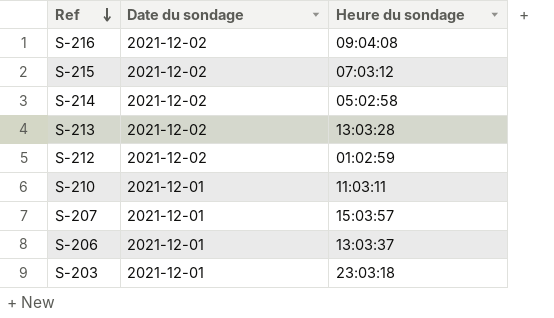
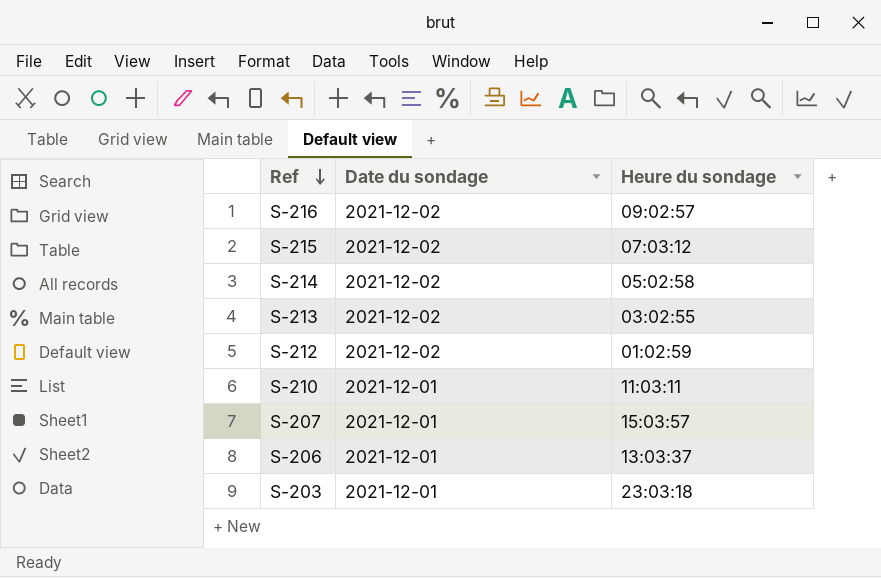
S-216 | Heure du sondage: 09:04:08 -> 09:02:57
S-213 | Heure du sondage: 13:03:28 -> 03:02:55

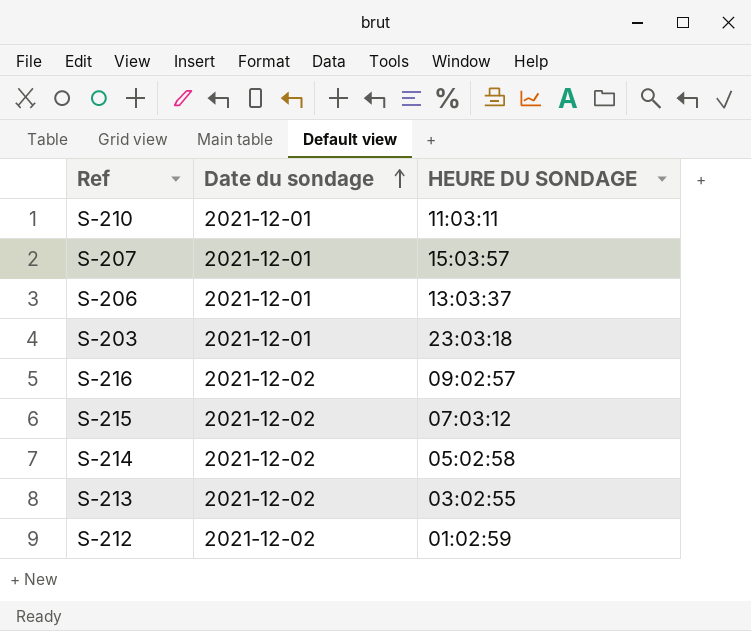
row order: Ref descending -> Date du sondage ascending
column name: Heure du sondage -> HEURE DU SONDAGE

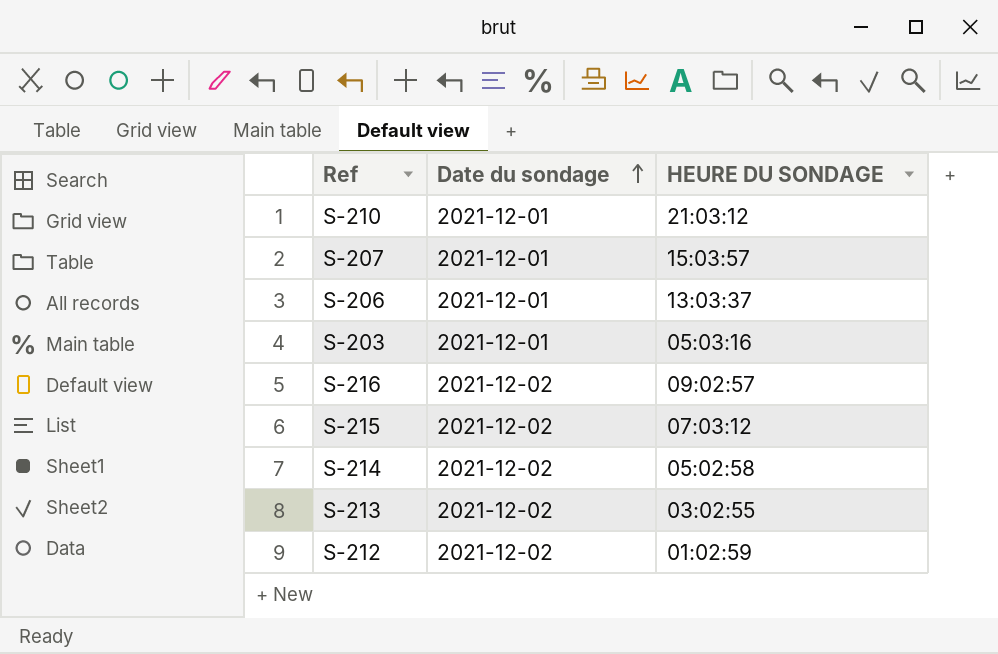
S-210 | HEURE DU SONDAGE: 11:03:11 -> 21:03:12
S-203 | HEURE DU SONDAGE: 23:03:18 -> 05:03:16

